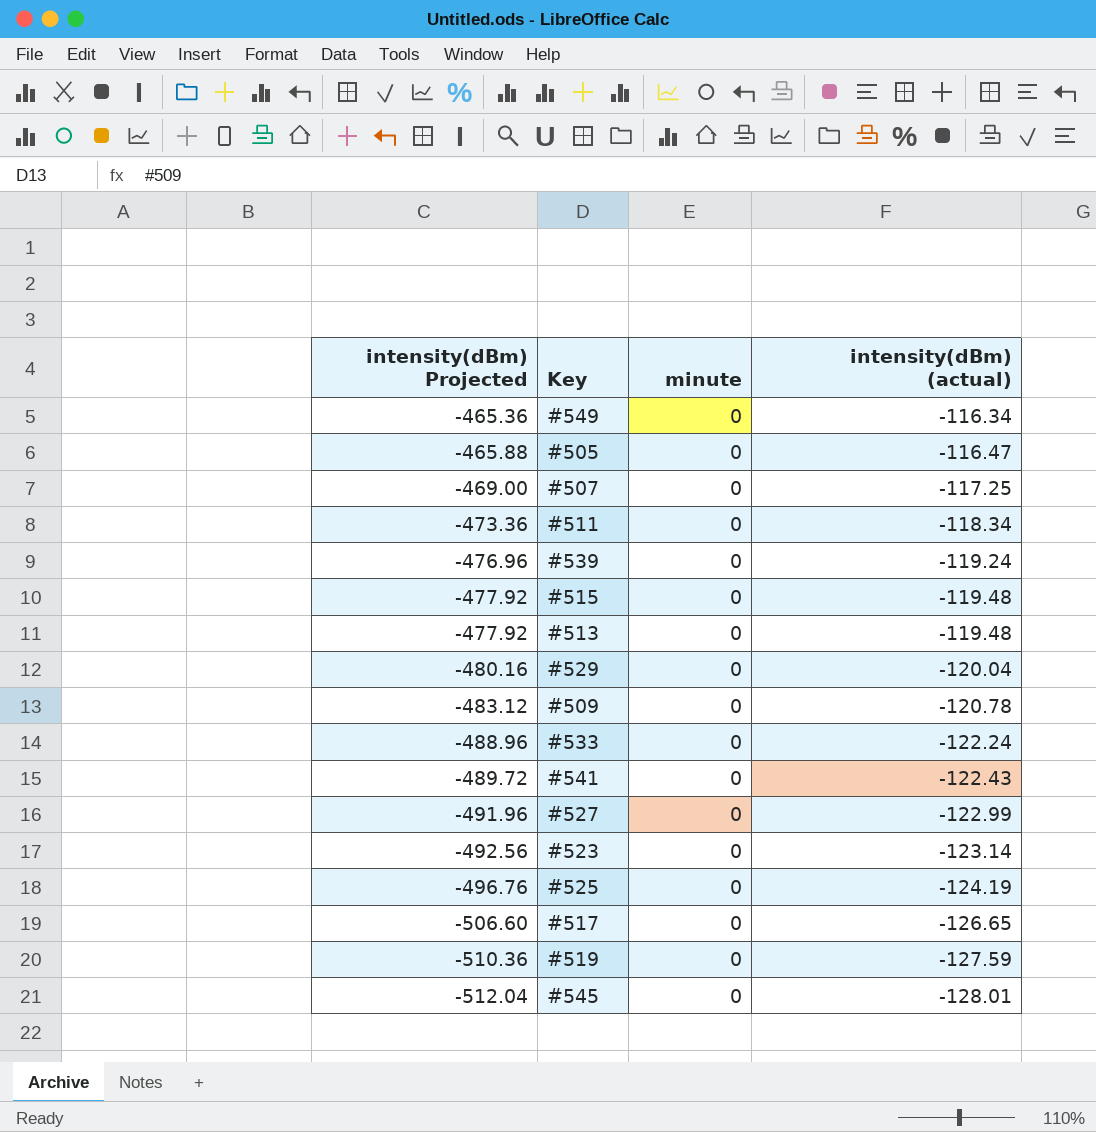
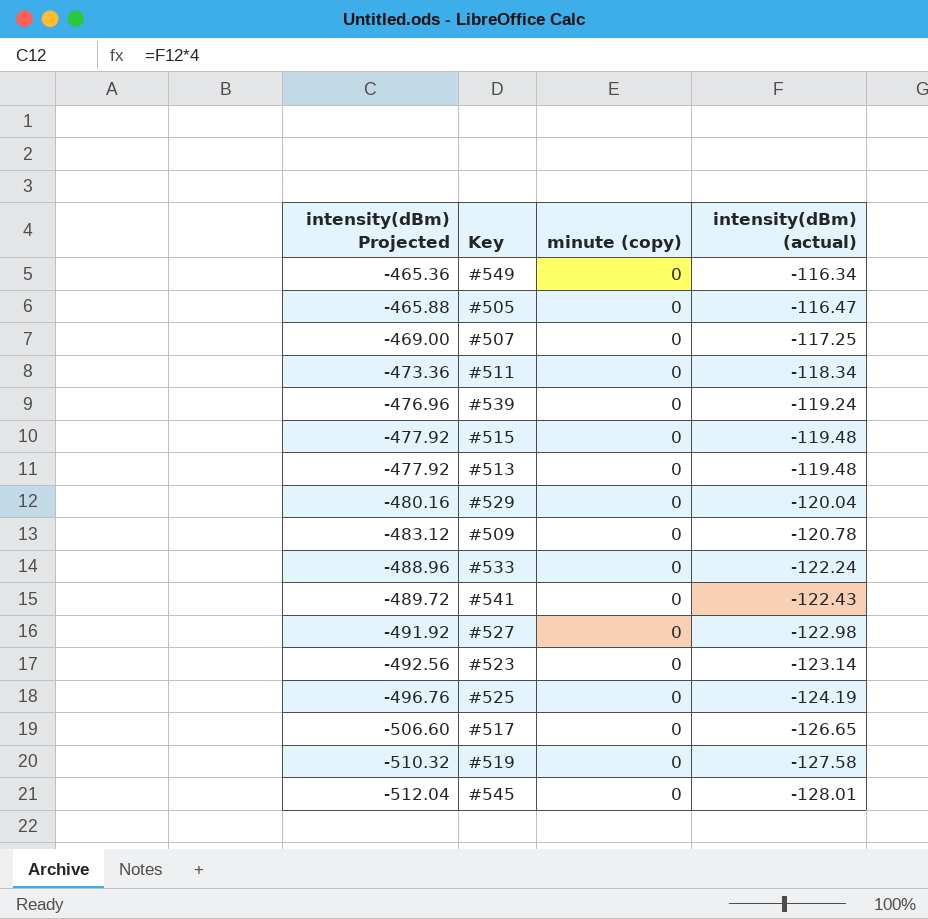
column name: minute -> minute (copy)
#527 | intensity(dBm) Projected: -491.96 -> -491.92
#527 | intensity(dBm) (actual): -122.99 -> -122.98
#519 | intensity(dBm) Projected: -510.36 -> -510.32
#519 | intensity(dBm) (actual): -127.59 -> -127.58

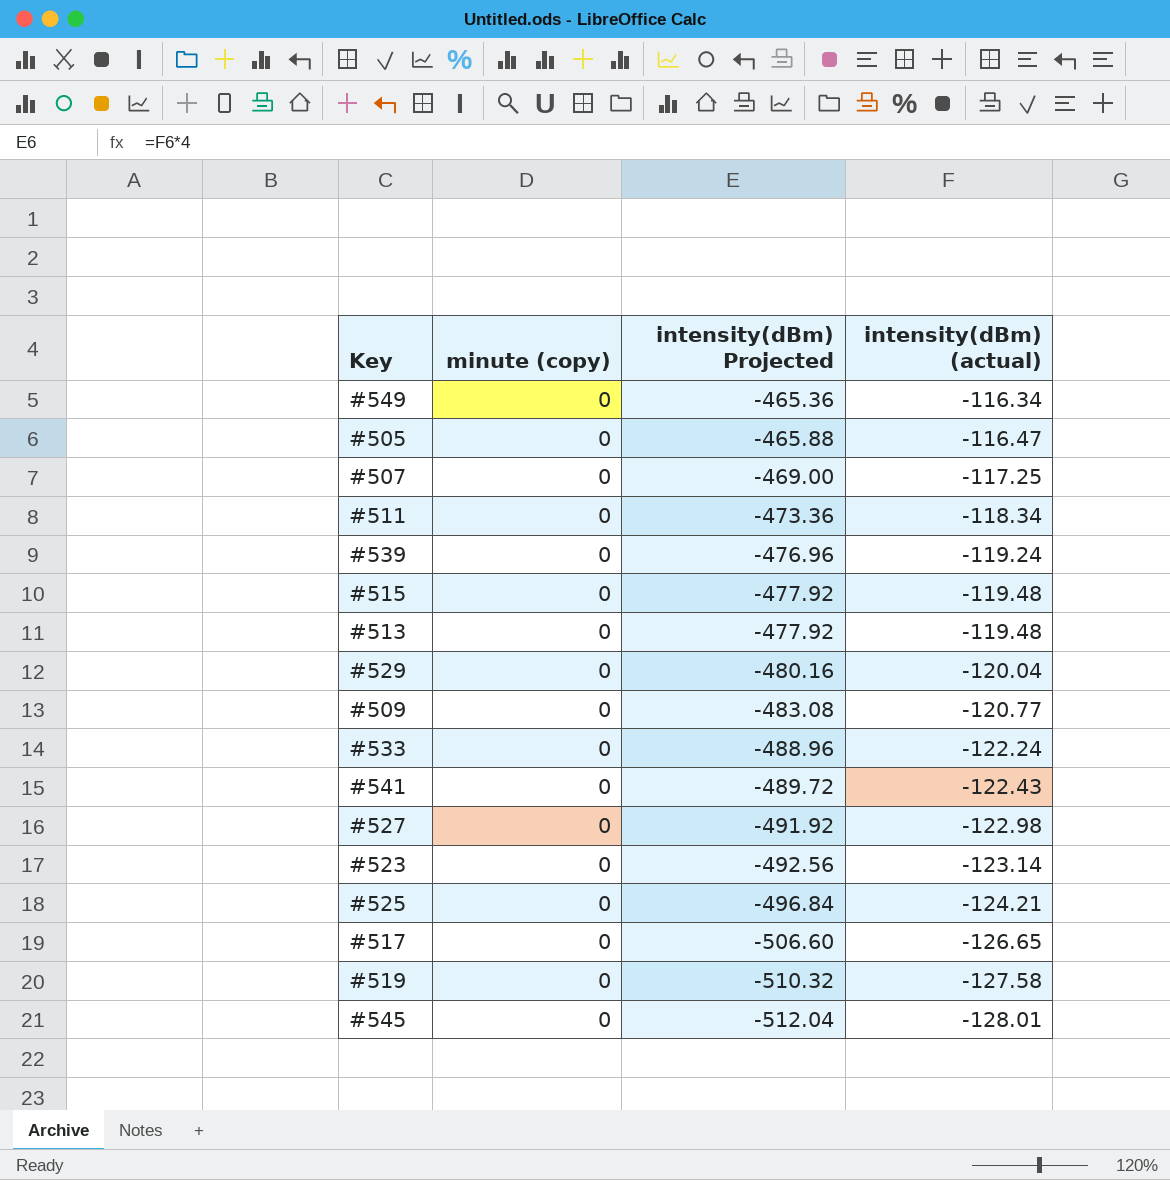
column intensity(dBm) Projected | position: 1 -> 3
#509 | intensity(dBm) Projected: -483.12 -> -483.08
#509 | intensity(dBm) (actual): -120.78 -> -120.77
#525 | intensity(dBm) Projected: -496.76 -> -496.84
#525 | intensity(dBm) (actual): -124.19 -> -124.21

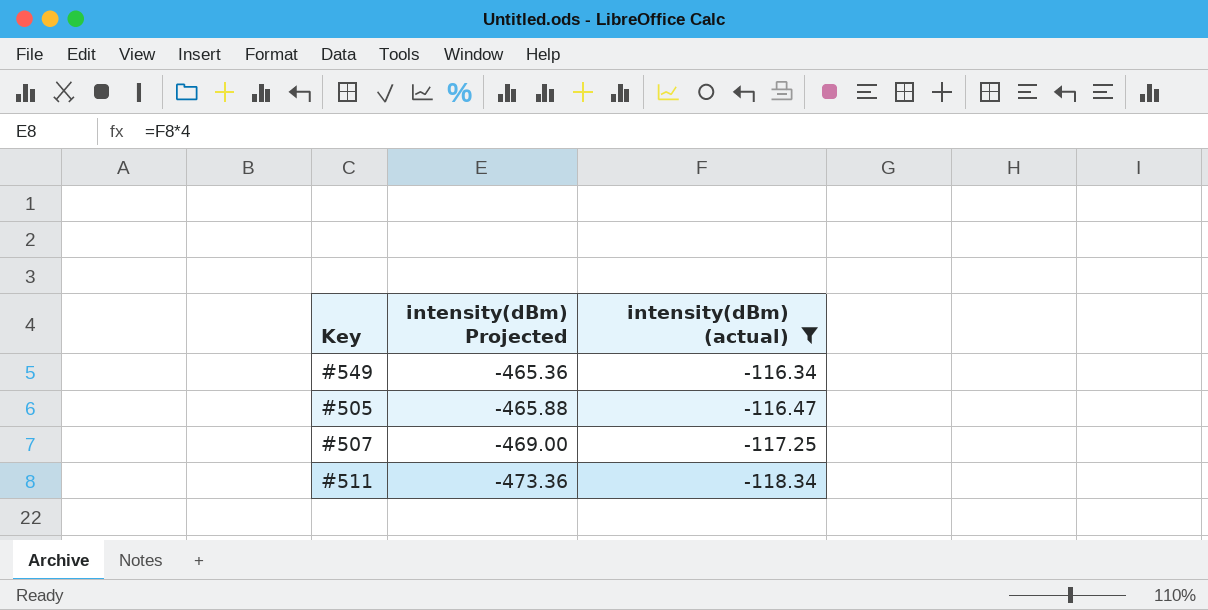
filter: none -> intensity(dBm) (actual) >= -118.34
column minute (copy) | position: 2 -> none

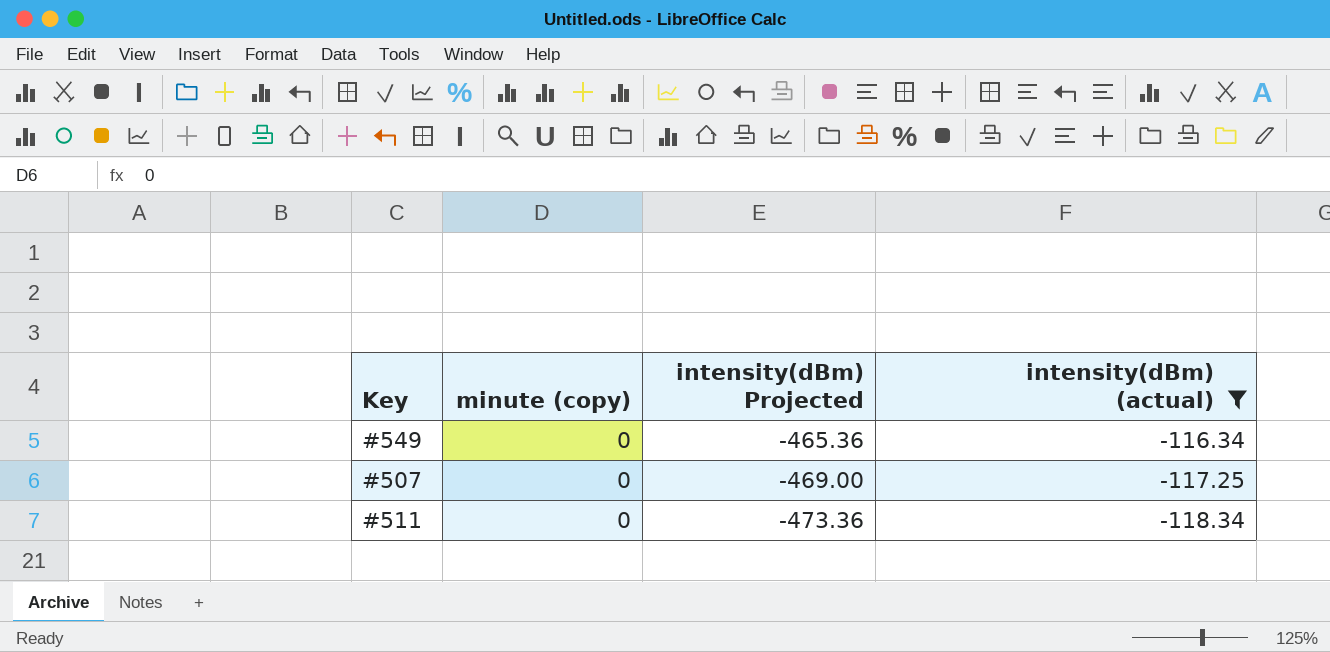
column minute (copy) | position: none -> 2
row #505: -465.88 | -116.47 -> none

